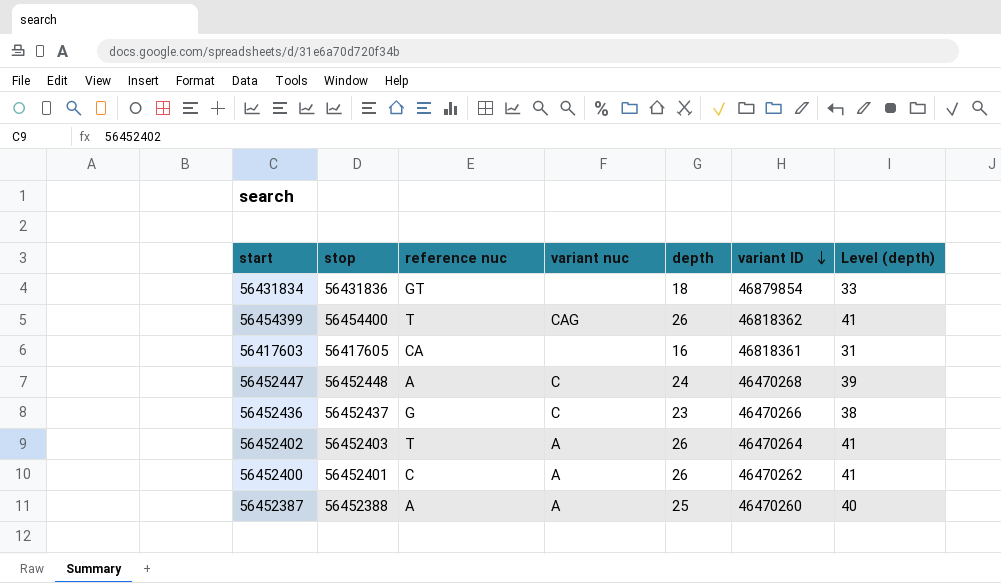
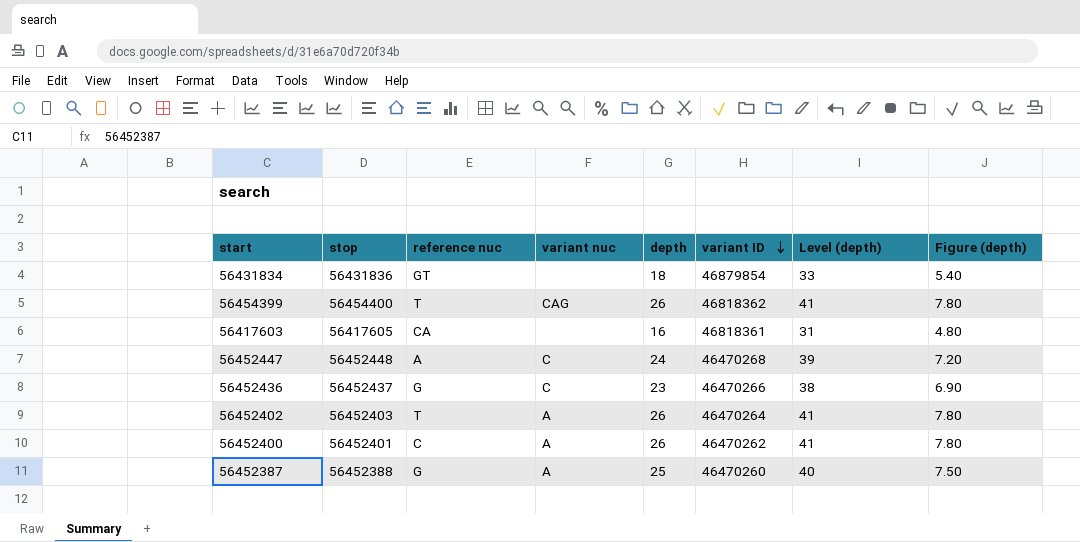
column Figure (depth) | formula: none -> [depth] * 0.3
56452387 | reference nuc: A -> G

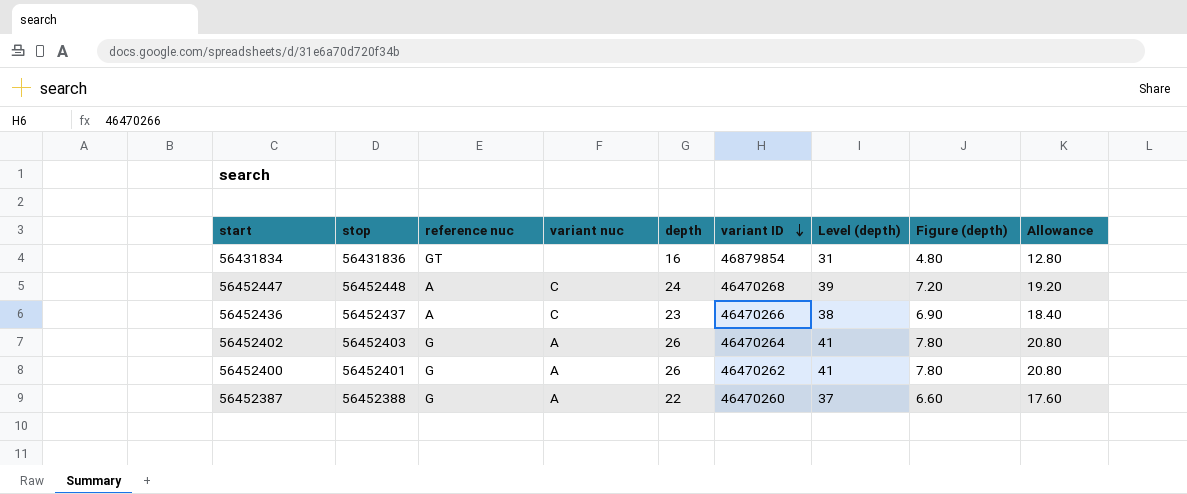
column Allowance | formula: none -> [depth] * 0.8
row 56454399: 56454400 | T | CAG | 26 | 46818362 | 41 | 7.80 -> none
row 56417603: 56417605 | CA | none | 16 | 46818361 | 31 | 4.80 -> none
56431834 | depth: 18 -> 16
56431834 | Level (depth): 33 -> 31
56431834 | Figure (depth): 5.40 -> 4.80
56452436 | reference nuc: G -> A
56452402 | reference nuc: T -> G
56452400 | reference nuc: C -> G
56452387 | depth: 25 -> 22
56452387 | Level (depth): 40 -> 37
56452387 | Figure (depth): 7.50 -> 6.60

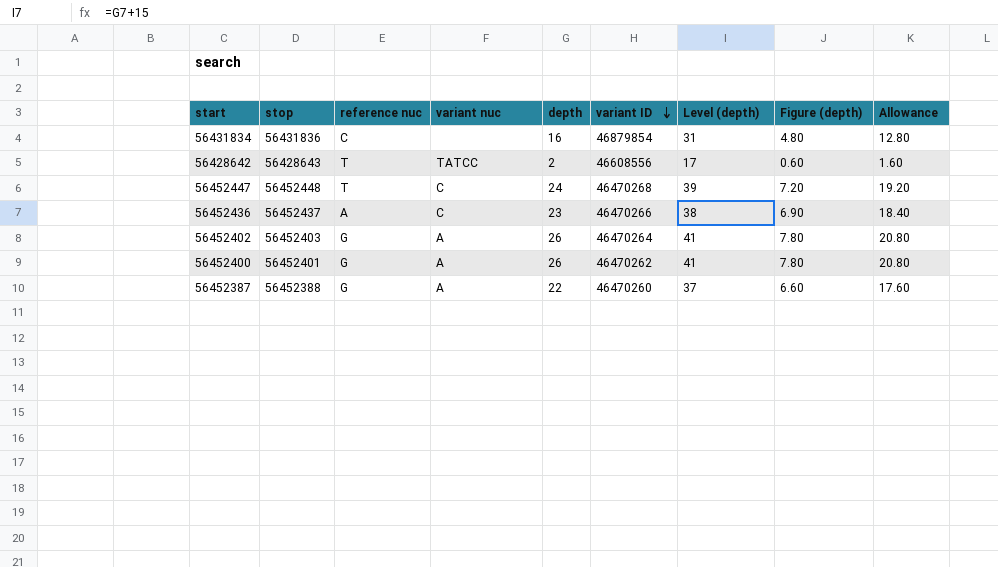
56431834 | reference nuc: GT -> C
row 56428642: none -> 56428643 | T | TATCC | 2 | 46608556 | 17 | 0.60 | 1.60
56452447 | reference nuc: A -> T

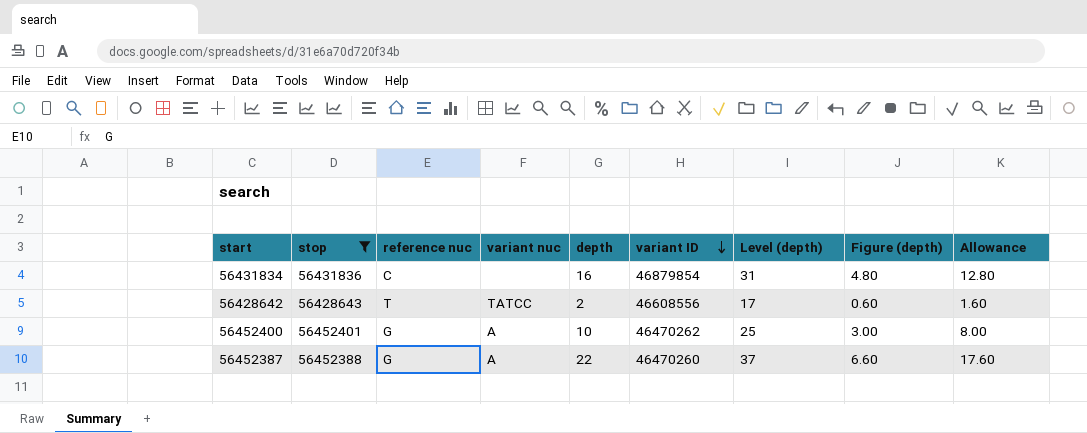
filter: none -> stop <= 56452401
56452400 | depth: 26 -> 10
56452400 | Level (depth): 41 -> 25
56452400 | Figure (depth): 7.80 -> 3.00
56452400 | Allowance: 20.80 -> 8.00

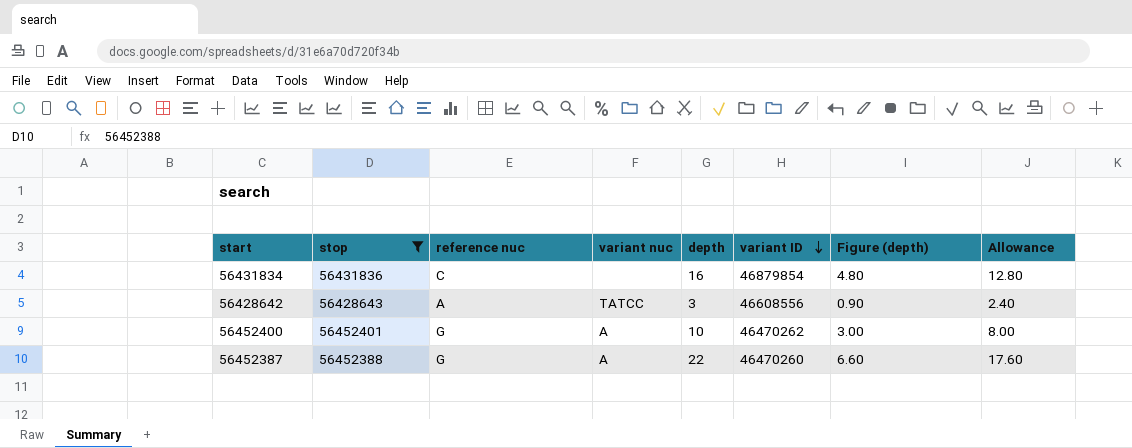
column Level (depth) | formula: [depth] + 15 -> none
56428642 | reference nuc: T -> A
56428642 | depth: 2 -> 3
56428642 | Figure (depth): 0.60 -> 0.90
56428642 | Allowance: 1.60 -> 2.40

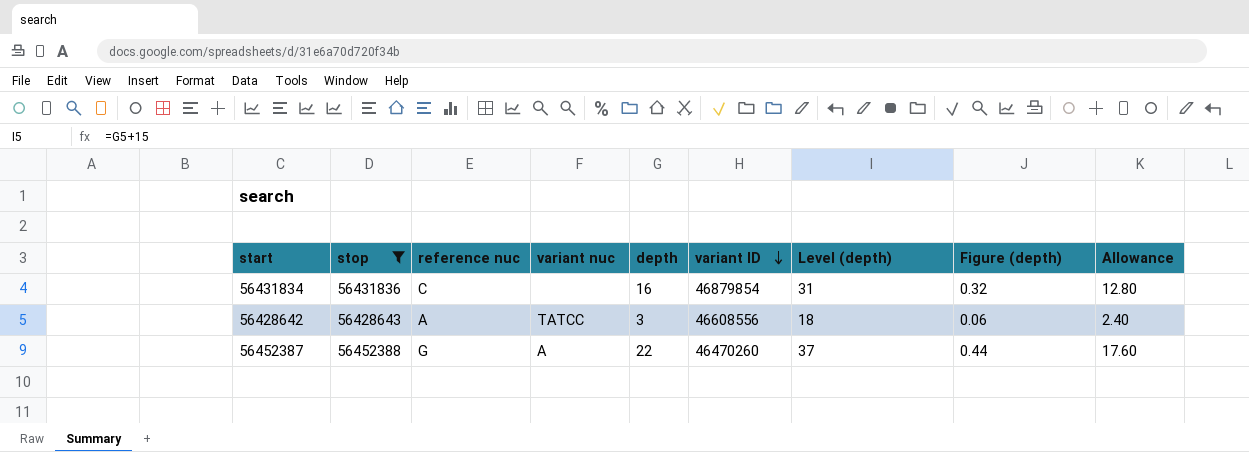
column Level (depth) | formula: none -> [depth] + 15
column Figure (depth) | formula: [depth] * 0.3 -> [depth] * 0.02
row 56452400: 56452401 | G | A | 10 | 46470262 | 3.00 | 8.00 -> none

